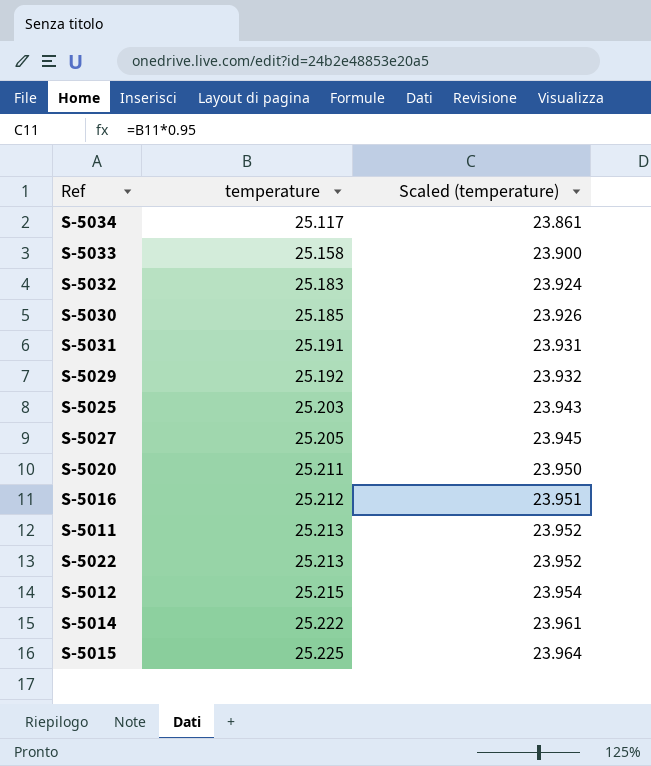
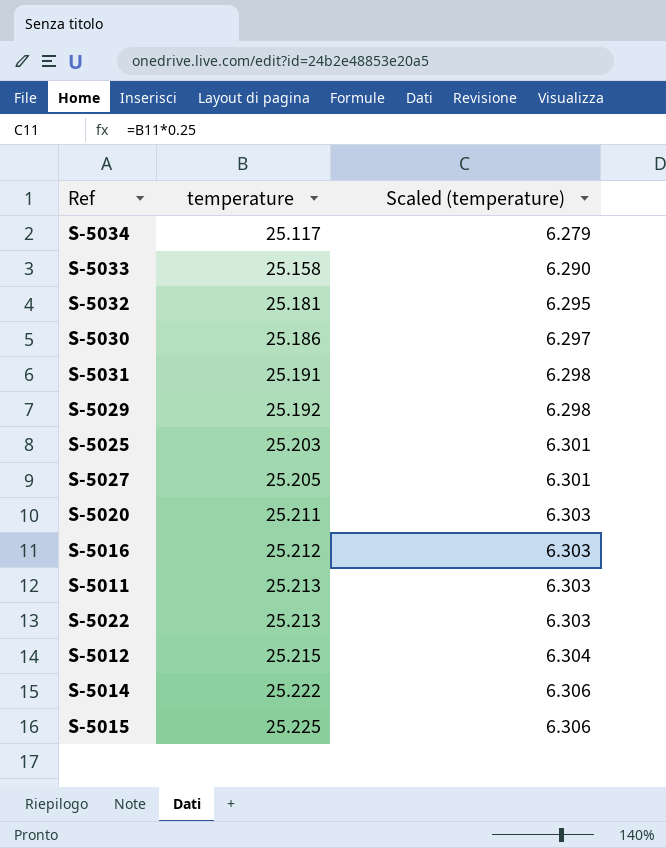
column Scaled (temperature) | formula: [temperature] * 0.95 -> [temperature] * 0.25
S-5032 | temperature: 25.183 -> 25.181
S-5030 | temperature: 25.185 -> 25.186

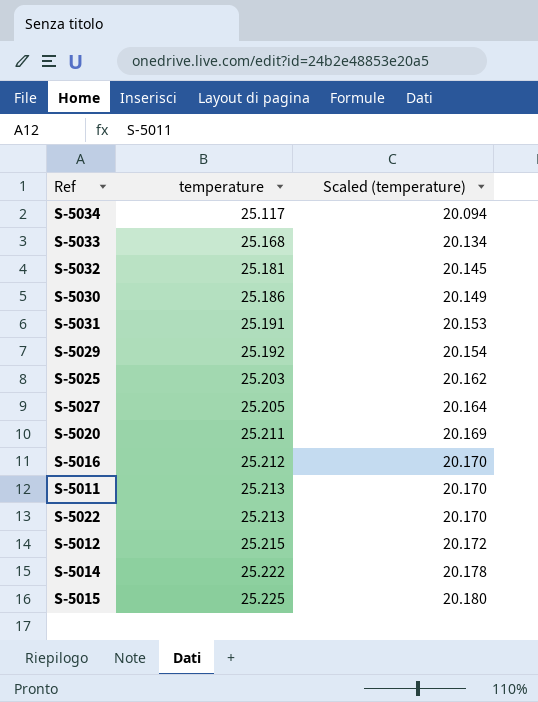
column Scaled (temperature) | formula: [temperature] * 0.25 -> [temperature] * 0.8
S-5033 | temperature: 25.158 -> 25.168

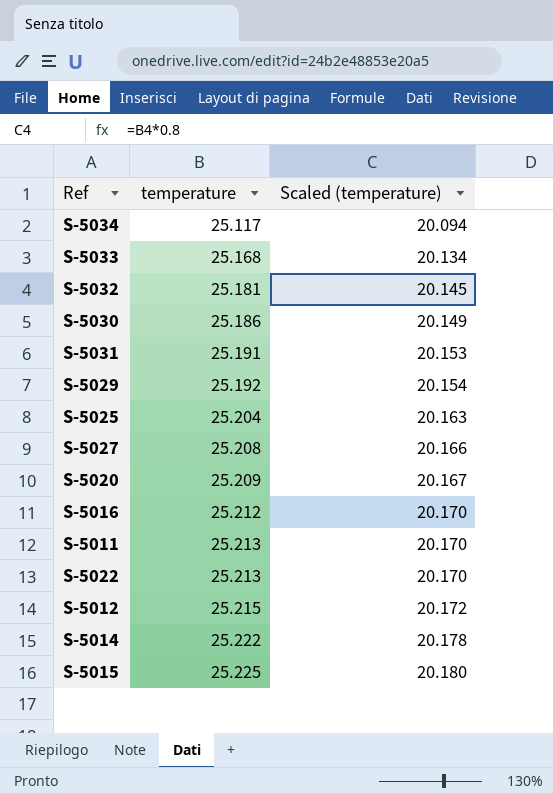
S-5025 | temperature: 25.203 -> 25.204
S-5025 | Scaled (temperature): 20.162 -> 20.163
S-5027 | temperature: 25.205 -> 25.208
S-5027 | Scaled (temperature): 20.164 -> 20.166
S-5020 | temperature: 25.211 -> 25.209
S-5020 | Scaled (temperature): 20.169 -> 20.167

